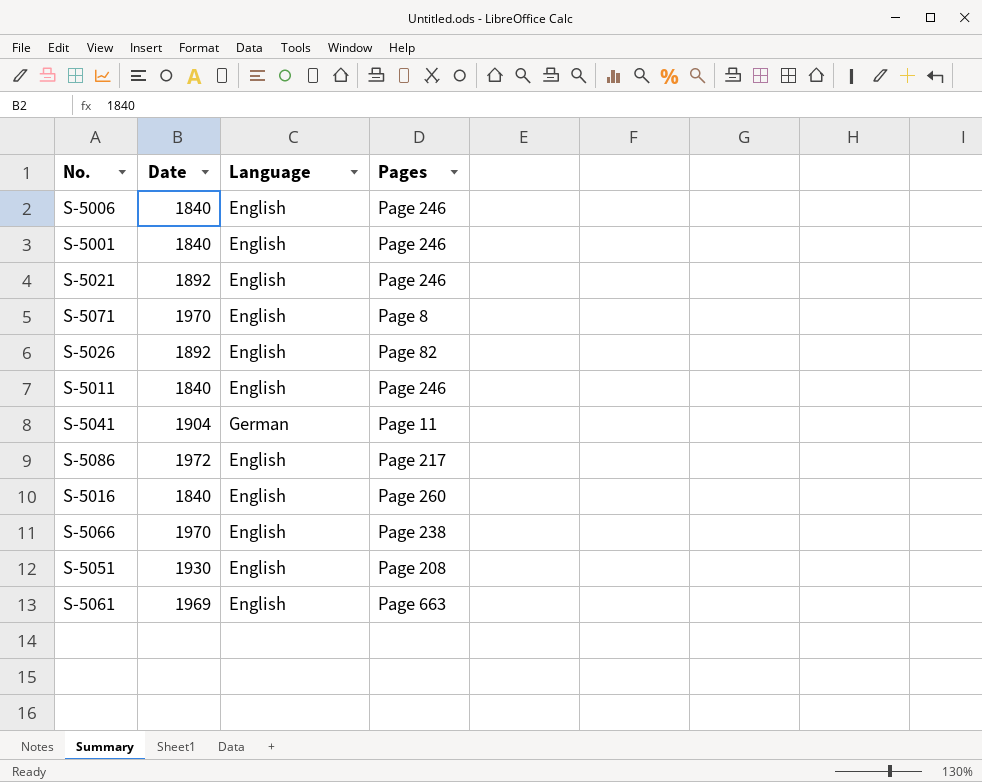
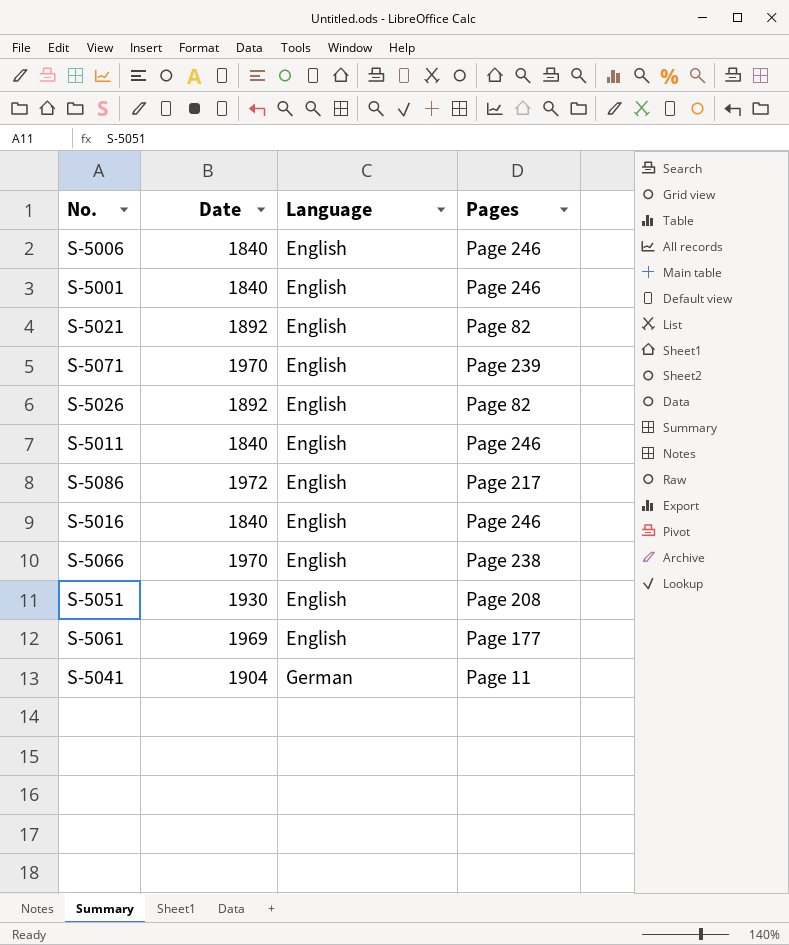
row order: none -> Language ascending
S-5021 | Pages: Page 246 -> Page 82
S-5071 | Pages: Page 8 -> Page 239
S-5016 | Pages: Page 260 -> Page 246
S-5061 | Pages: Page 663 -> Page 177

